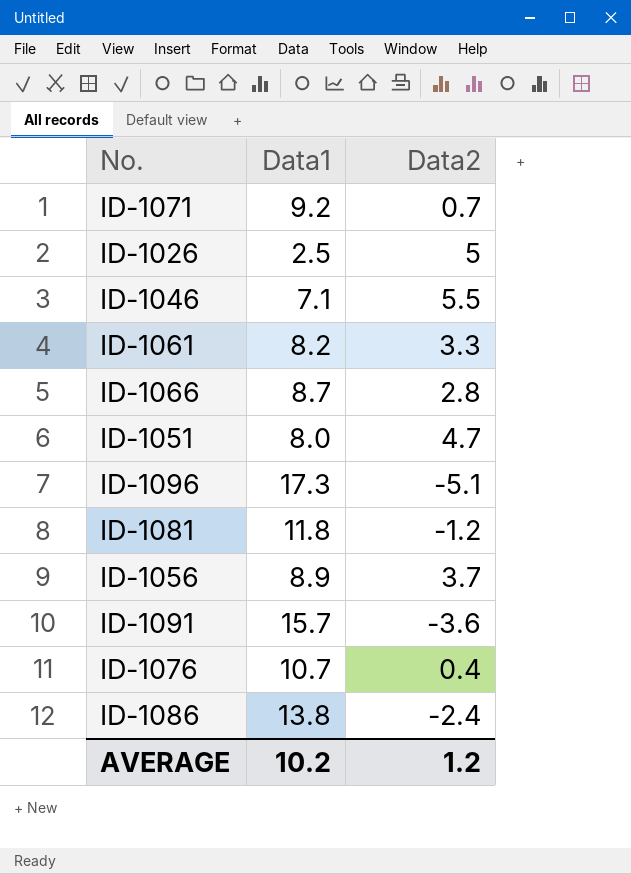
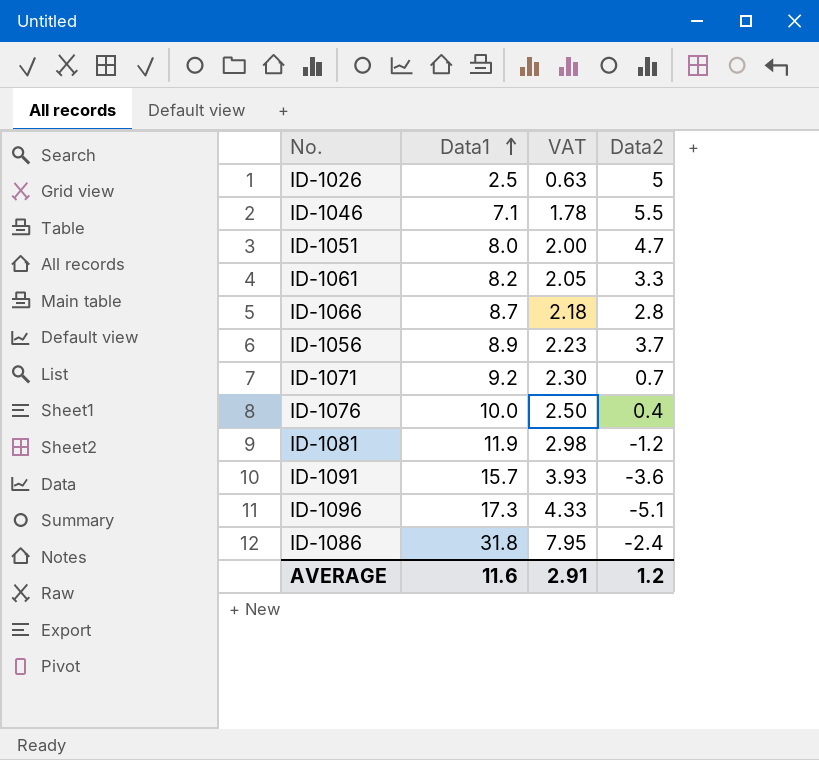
row order: none -> Data1 ascending
column VAT | formula: none -> [Data1] * 0.25
ID-1076 | Data1: 10.7 -> 10.0
ID-1081 | Data1: 11.8 -> 11.9
ID-1086 | Data1: 13.8 -> 31.8
AVERAGE | Data1: 10.2 -> 11.6

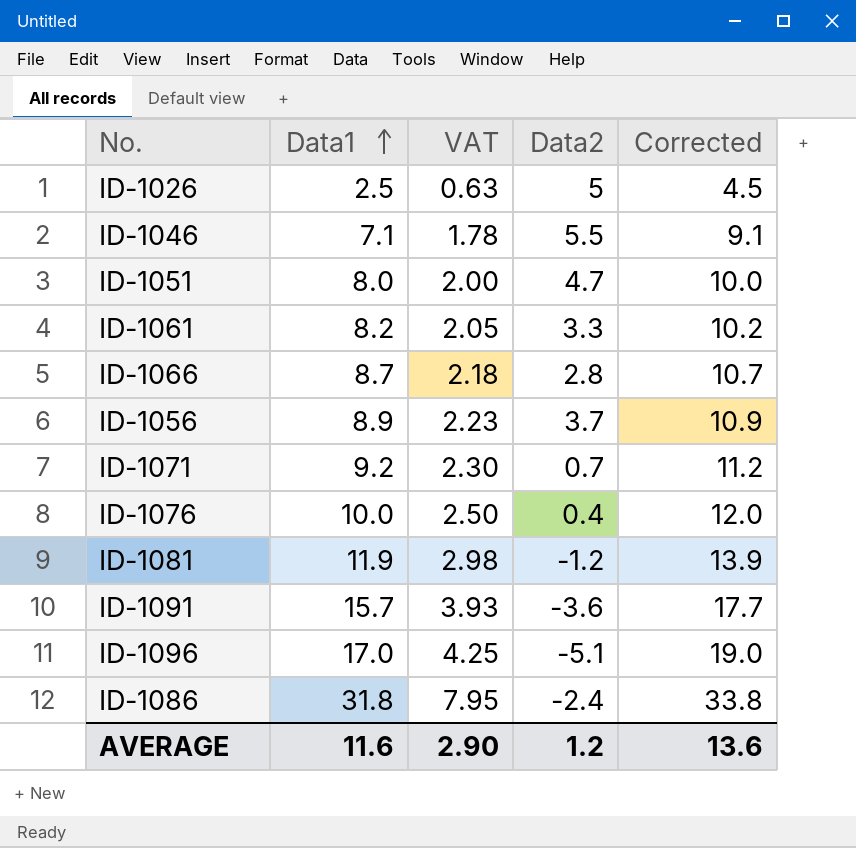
column Corrected | formula: none -> [Data1] + 2
ID-1096 | Data1: 17.3 -> 17.0
ID-1096 | VAT: 4.33 -> 4.25
AVERAGE | VAT: 2.91 -> 2.90

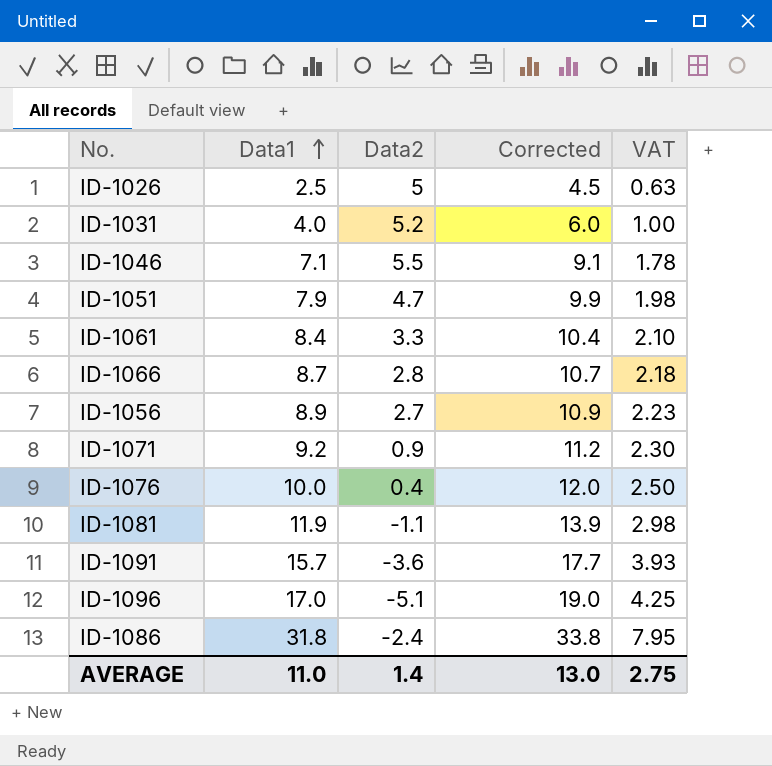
column VAT | position: 3 -> 5
row ID-1031: none -> 4.0 | 5.2 | 6.0 | 1.00
ID-1051 | Data1: 8.0 -> 7.9
ID-1051 | Corrected: 10.0 -> 9.9
ID-1051 | VAT: 2.00 -> 1.98
ID-1061 | Data1: 8.2 -> 8.4
ID-1061 | Corrected: 10.2 -> 10.4
ID-1061 | VAT: 2.05 -> 2.10
ID-1056 | Data2: 3.7 -> 2.7
ID-1071 | Data2: 0.7 -> 0.9
ID-1081 | Data2: -1.2 -> -1.1
AVERAGE | Data1: 11.6 -> 11.0
AVERAGE | Data2: 1.2 -> 1.4
AVERAGE | Corrected: 13.6 -> 13.0
AVERAGE | VAT: 2.90 -> 2.75

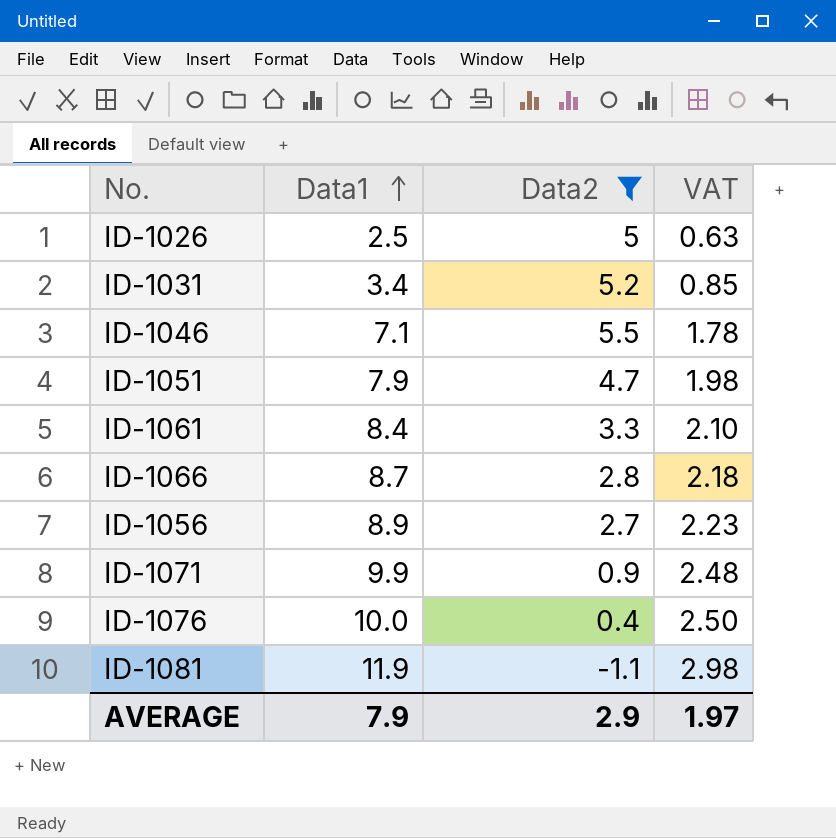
filter: none -> Data2 >= -1.1
column Corrected | formula: [Data1] + 2 -> none
ID-1031 | Data1: 4.0 -> 3.4
ID-1031 | VAT: 1.00 -> 0.85
ID-1071 | Data1: 9.2 -> 9.9
ID-1071 | VAT: 2.30 -> 2.48
AVERAGE | Data1: 11.0 -> 7.9
AVERAGE | Data2: 1.4 -> 2.9
AVERAGE | VAT: 2.75 -> 1.97

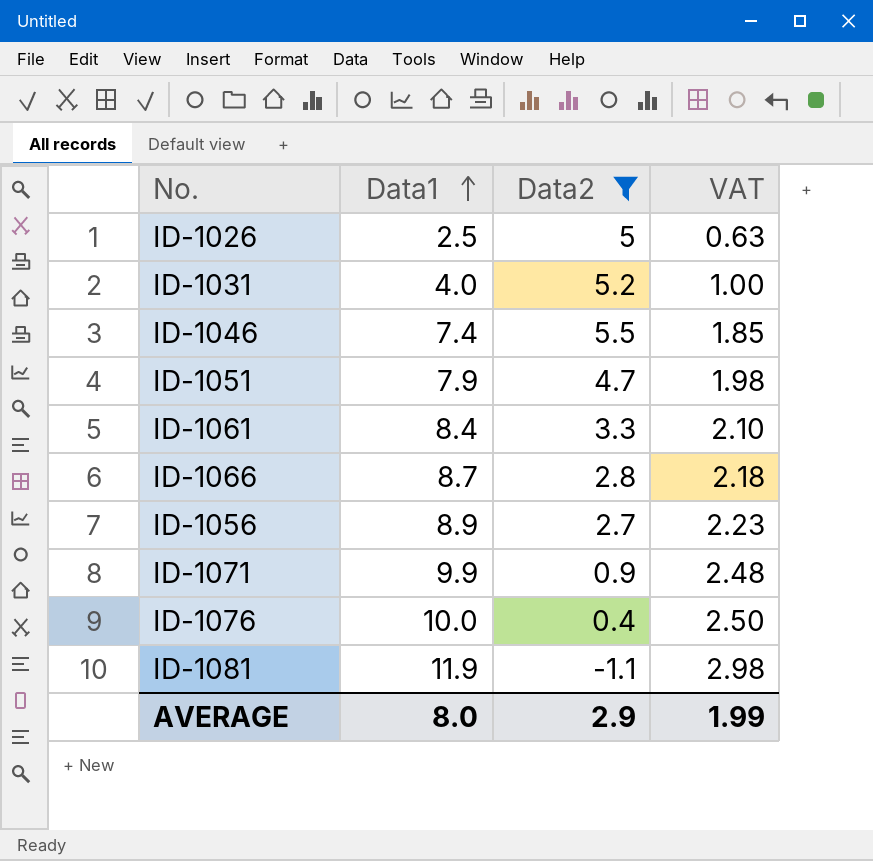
ID-1031 | Data1: 3.4 -> 4.0
ID-1031 | VAT: 0.85 -> 1.00
ID-1046 | Data1: 7.1 -> 7.4
ID-1046 | VAT: 1.78 -> 1.85
AVERAGE | Data1: 7.9 -> 8.0
AVERAGE | VAT: 1.97 -> 1.99

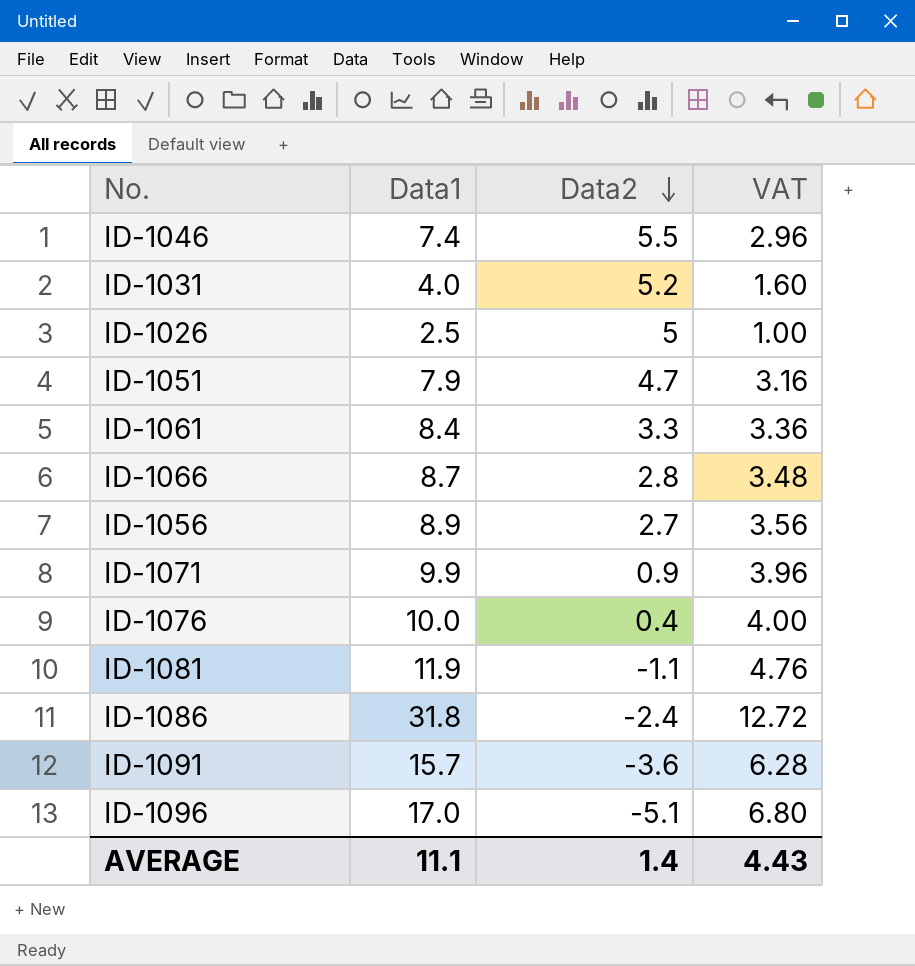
filter: Data2 >= -1.1 -> none
row order: Data1 ascending -> Data2 descending
column VAT | formula: [Data1] * 0.25 -> [Data1] * 0.4
AVERAGE | Data1: 8.0 -> 11.1
AVERAGE | Data2: 2.9 -> 1.4
AVERAGE | VAT: 1.99 -> 4.43

